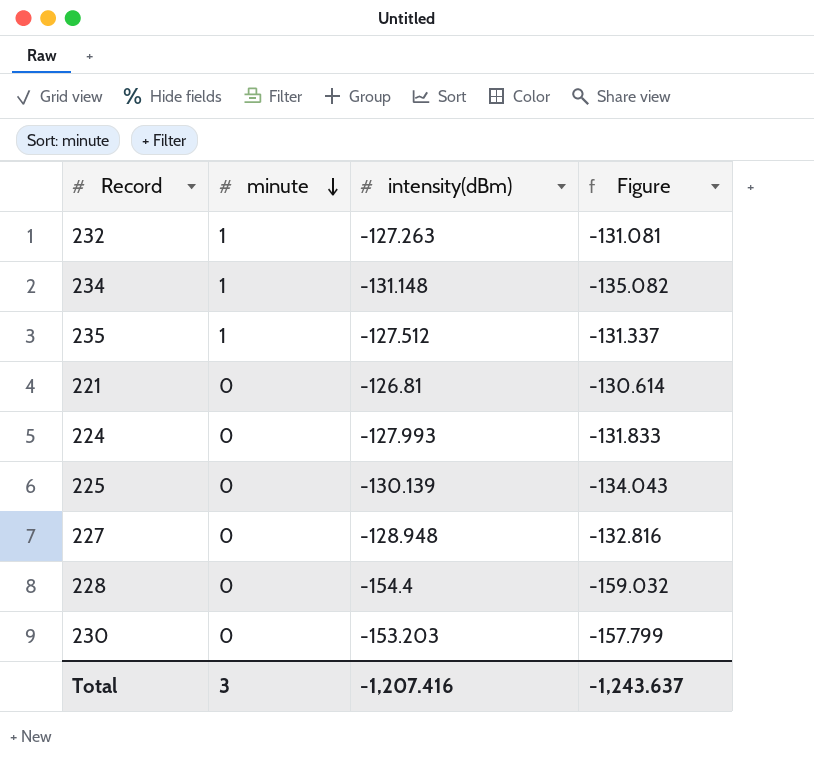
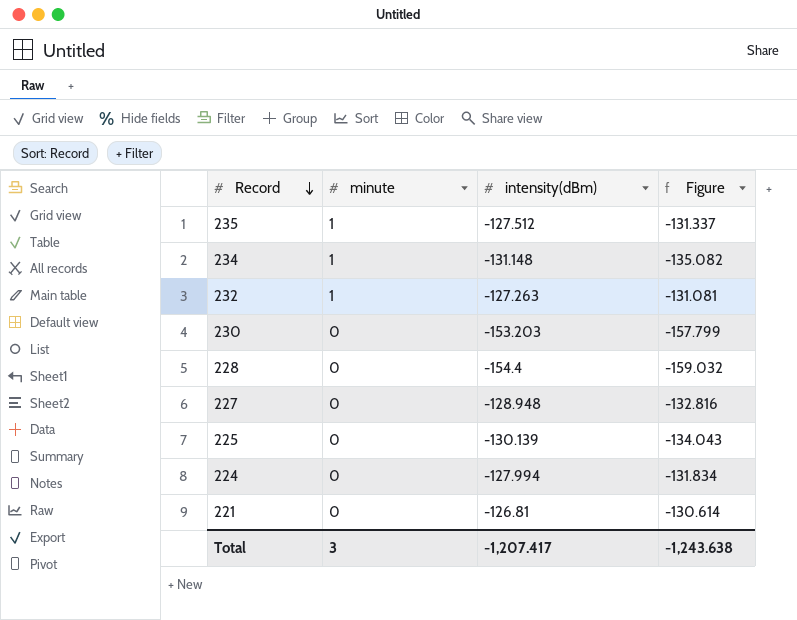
row order: minute descending -> Record descending
224 | intensity(dBm): -127.993 -> -127.994
224 | Figure: -131.833 -> -131.834
Total | intensity(dBm): -1,207.416 -> -1,207.417
Total | Figure: -1,243.637 -> -1,243.638

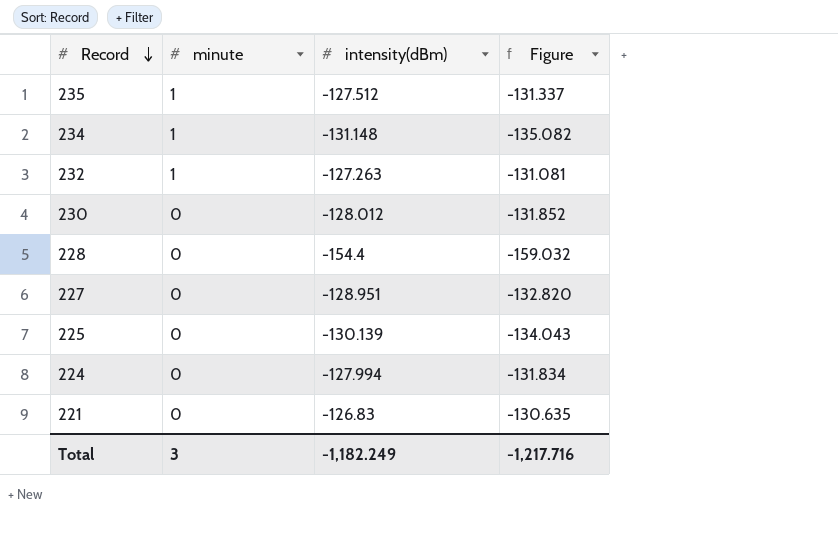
230 | intensity(dBm): -153.203 -> -128.012
230 | Figure: -157.799 -> -131.852
227 | intensity(dBm): -128.948 -> -128.951
227 | Figure: -132.816 -> -132.820
221 | intensity(dBm): -126.81 -> -126.83
221 | Figure: -130.614 -> -130.635
Total | intensity(dBm): -1,207.417 -> -1,182.249
Total | Figure: -1,243.638 -> -1,217.716

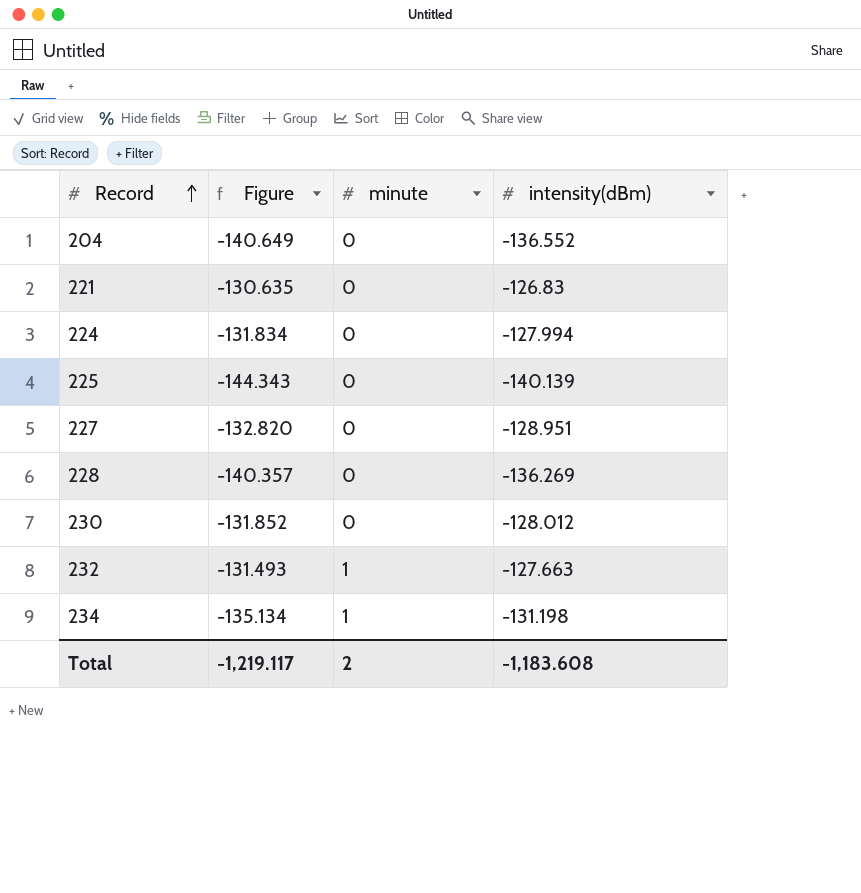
row order: Record descending -> Record ascending
column Figure | position: 4 -> 2
row 235: 1 | -127.512 | -131.337 -> none
row 204: none -> -140.649 | 0 | -136.552
225 | Figure: -134.043 -> -144.343
225 | intensity(dBm): -130.139 -> -140.139
228 | Figure: -159.032 -> -140.357
228 | intensity(dBm): -154.4 -> -136.269
232 | Figure: -131.081 -> -131.493
232 | intensity(dBm): -127.263 -> -127.663
234 | Figure: -135.082 -> -135.134
234 | intensity(dBm): -131.148 -> -131.198
Total | Figure: -1,217.716 -> -1,219.117
Total | minute: 3 -> 2
Total | intensity(dBm): -1,182.249 -> -1,183.608

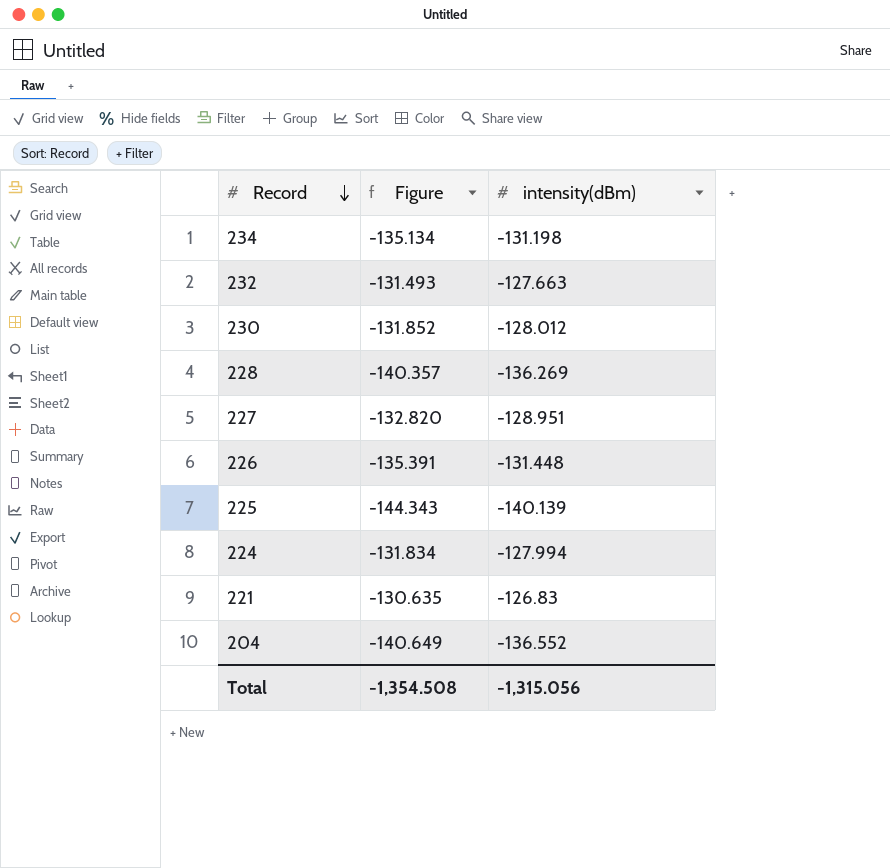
row order: Record ascending -> Record descending
column minute | position: 3 -> none
row 226: none -> -135.391 | -131.448
Total | Figure: -1,219.117 -> -1,354.508
Total | intensity(dBm): -1,183.608 -> -1,315.056

